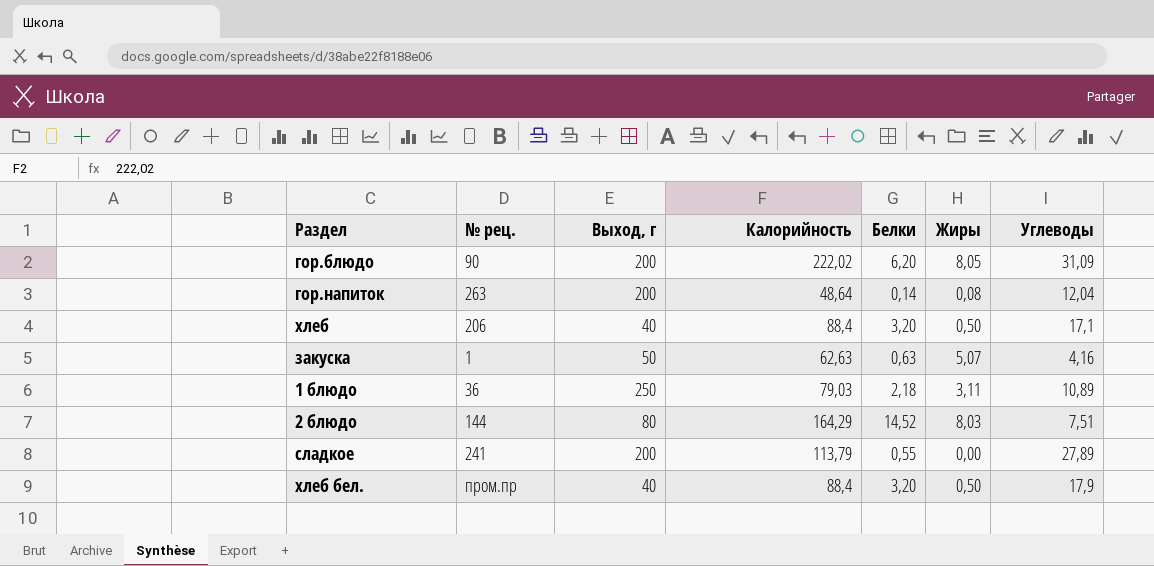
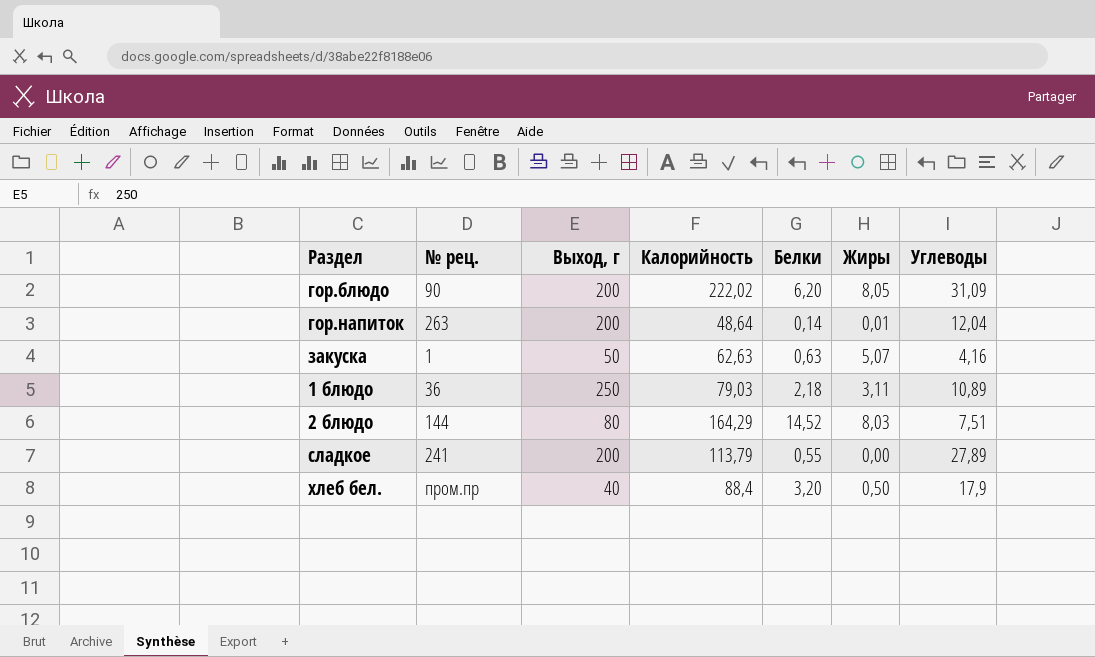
row хлеб: 206 | 40 | 88,4 | 3,20 | 0,50 | 17,1 -> none
гор.напиток | Жиры: 0,08 -> 0,01

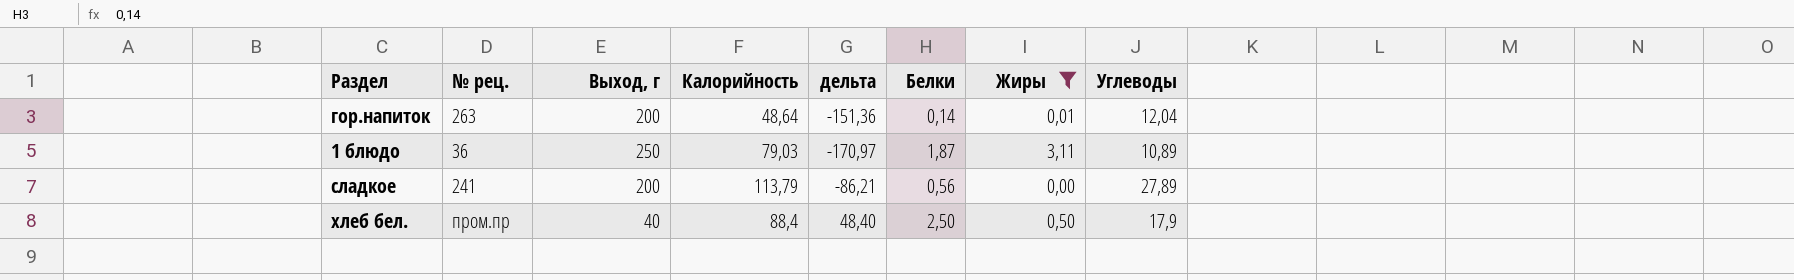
filter: none -> Жиры <= 3,11
column дельта | formula: none -> [Калорийность] - [Выход, г]
1 блюдо | Белки: 2,18 -> 1,87
сладкое | Белки: 0,55 -> 0,56
хлеб бел. | Белки: 3,20 -> 2,50

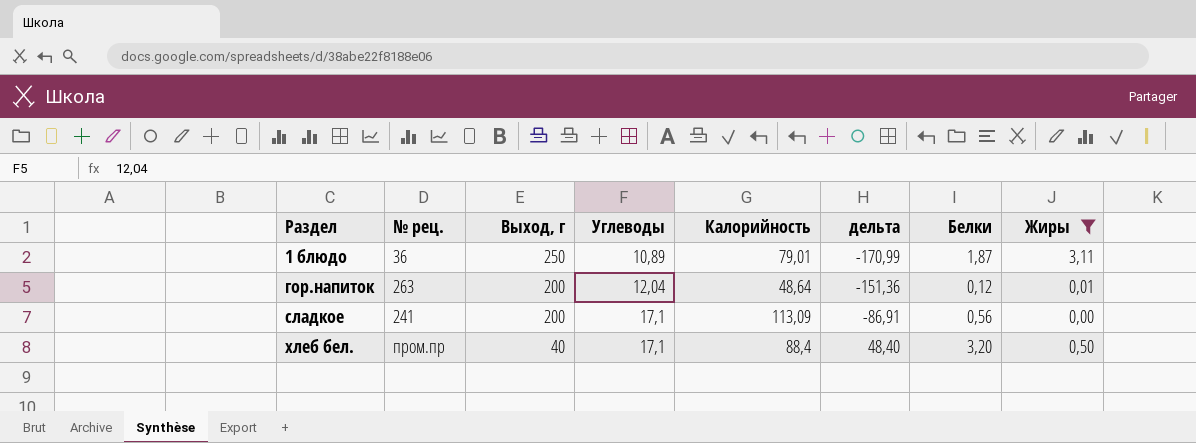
row order: none -> Раздел ascending
column Углеводы | position: 8 -> 4
1 блюдо | Калорийность: 79,03 -> 79,01
1 блюдо | дельта: -170,97 -> -170,99
гор.напиток | Белки: 0,14 -> 0,12
сладкое | Углеводы: 27,89 -> 17,1
сладкое | Калорийность: 113,79 -> 113,09
сладкое | дельта: -86,21 -> -86,91
хлеб бел. | Углеводы: 17,9 -> 17,1
хлеб бел. | Белки: 2,50 -> 3,20

